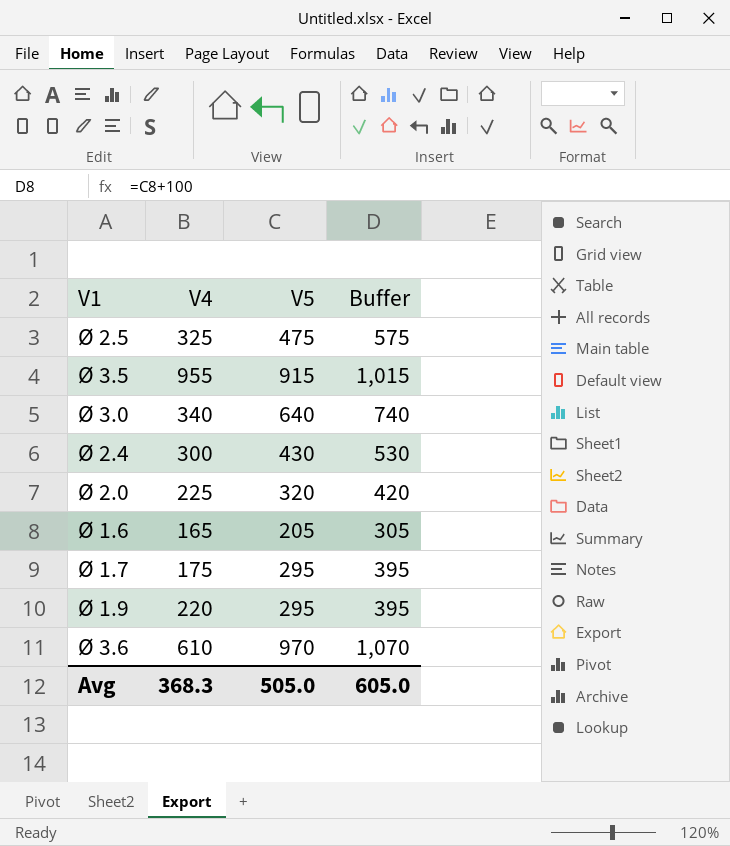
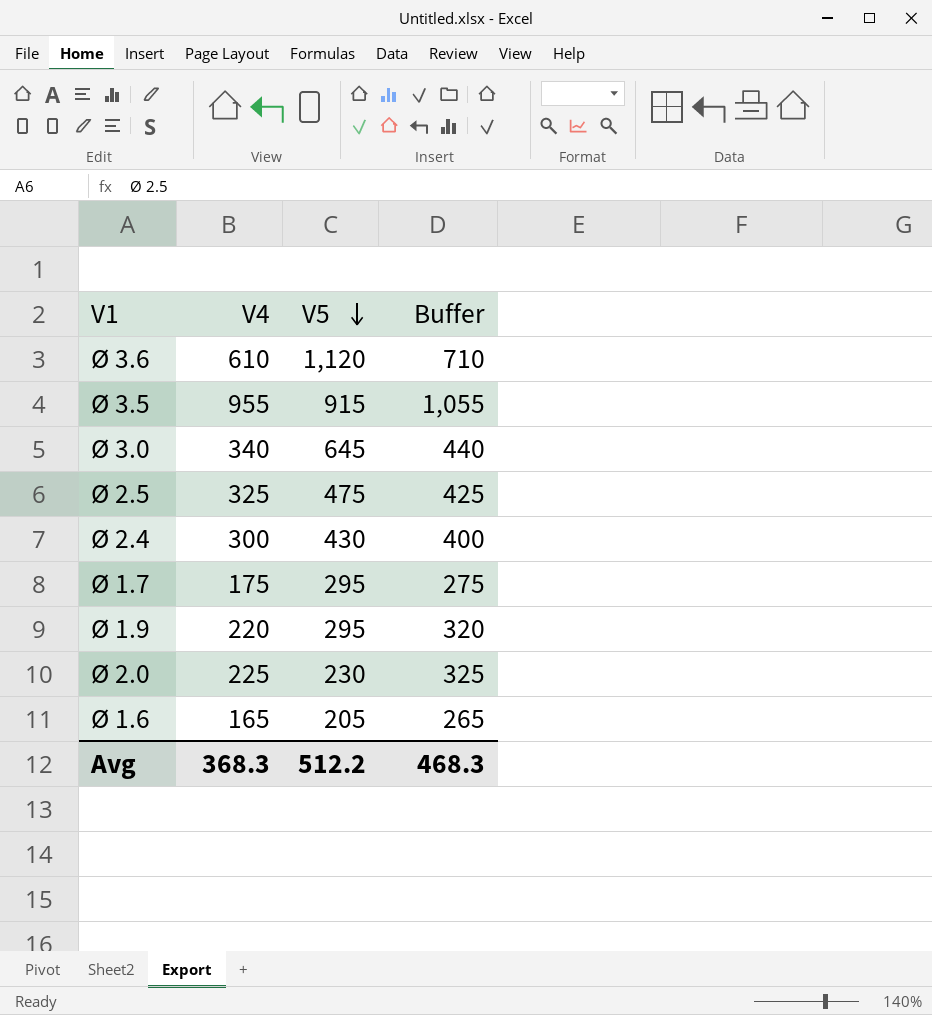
row order: none -> V5 descending
column Buffer | formula: [V5] + 100 -> [V4] + 100
Ø 3.6 | V5: 970 -> 1,120
Ø 3.0 | V5: 640 -> 645
Ø 2.0 | V5: 320 -> 230
Avg | V5: 505.0 -> 512.2
Avg | Buffer: 605.0 -> 468.3

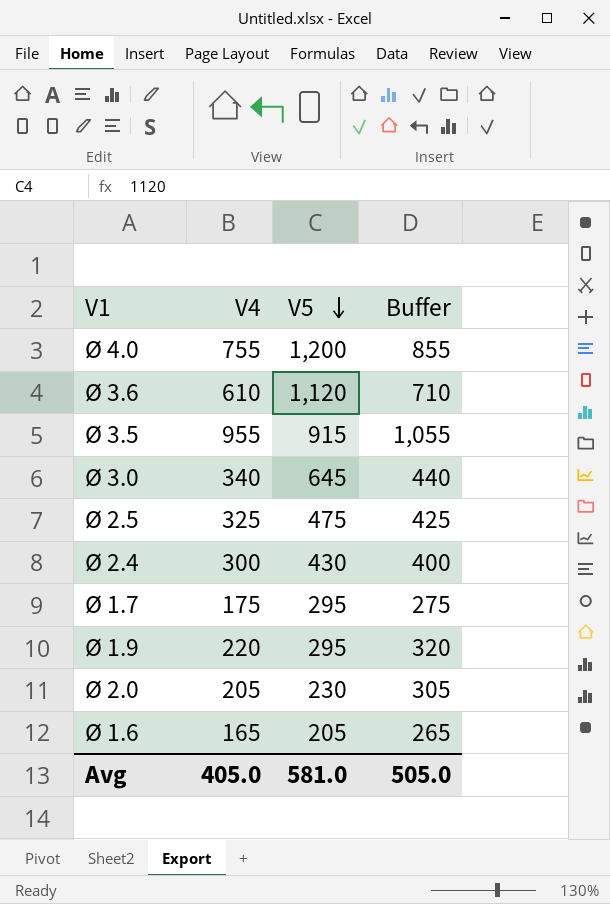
row Ø 4.0: none -> 755 | 1,200 | 855
Ø 2.0 | V4: 225 -> 205
Ø 2.0 | Buffer: 325 -> 305
Avg | V4: 368.3 -> 405.0
Avg | V5: 512.2 -> 581.0
Avg | Buffer: 468.3 -> 505.0

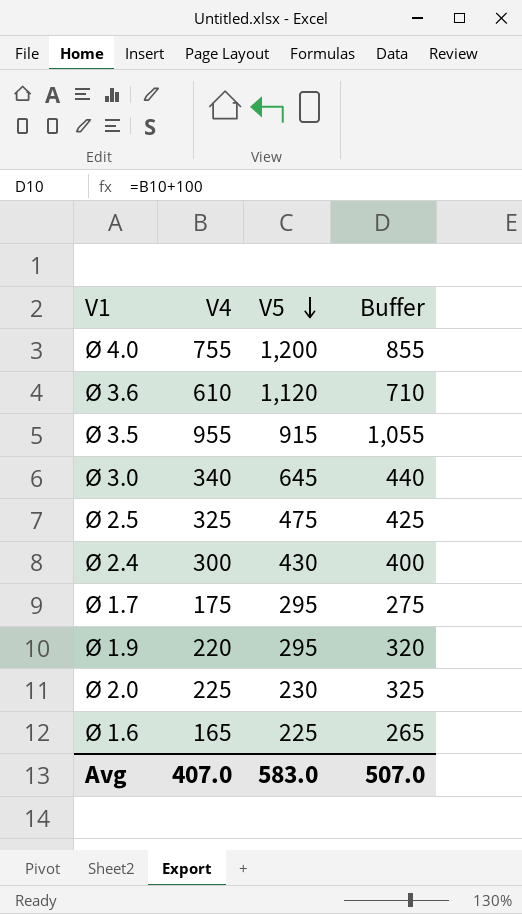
Ø 2.0 | V4: 205 -> 225
Ø 2.0 | Buffer: 305 -> 325
Ø 1.6 | V5: 205 -> 225
Avg | V4: 405.0 -> 407.0
Avg | V5: 581.0 -> 583.0
Avg | Buffer: 505.0 -> 507.0

